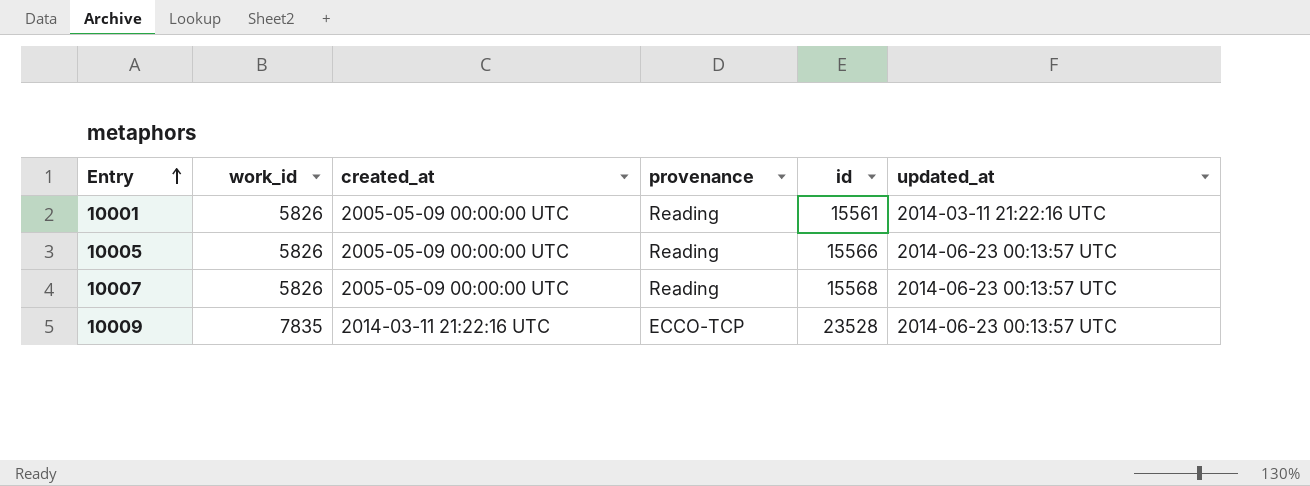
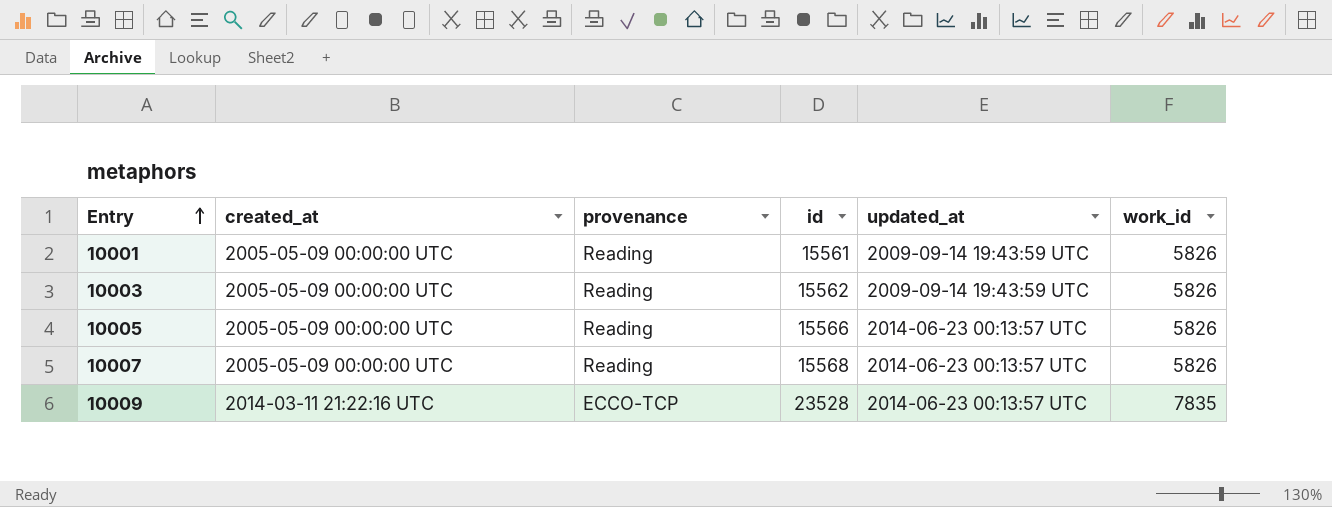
column work_id | position: 2 -> 6
10001 | updated_at: 2014-03-11 21:22:16 UTC -> 2009-09-14 19:43:59 UTC
row 10003: none -> 2005-05-09 00:00:00 UTC | Reading | 15562 | 2009-09-14 19:43:59 UTC | 5826

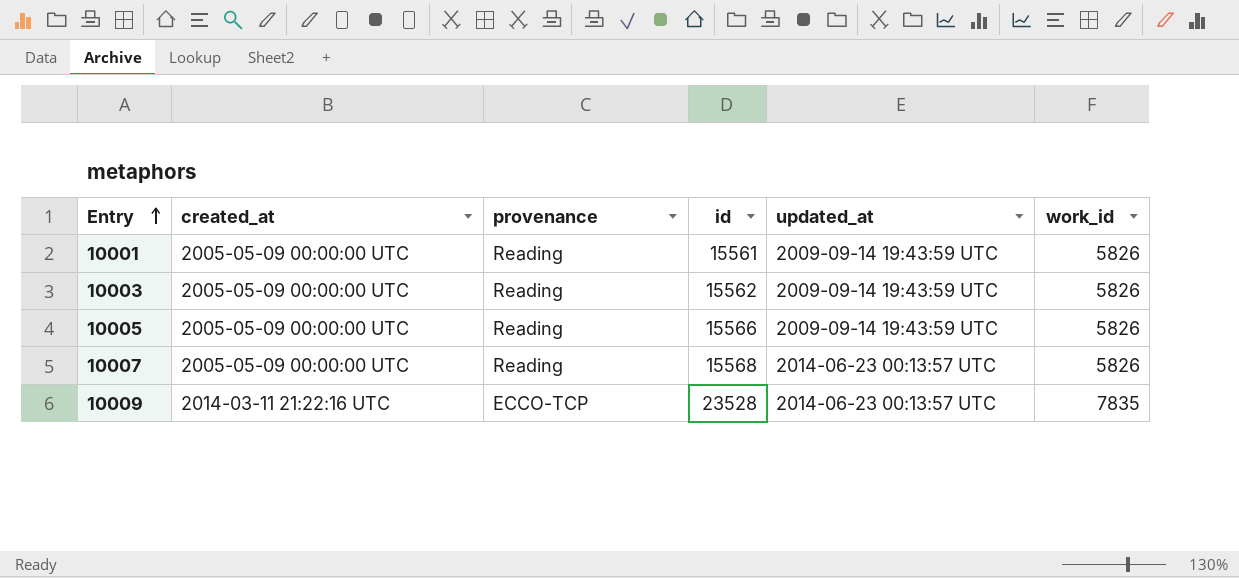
10005 | updated_at: 2014-06-23 00:13:57 UTC -> 2009-09-14 19:43:59 UTC

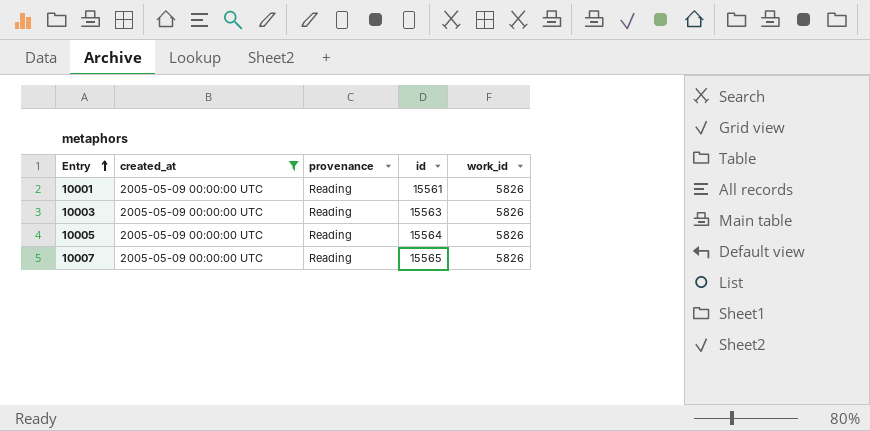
filter: none -> created_at = 2005-05-09 00:00:00 UTC
column updated_at | position: 5 -> none
10003 | id: 15562 -> 15563
10005 | id: 15566 -> 15564
10007 | id: 15568 -> 15565

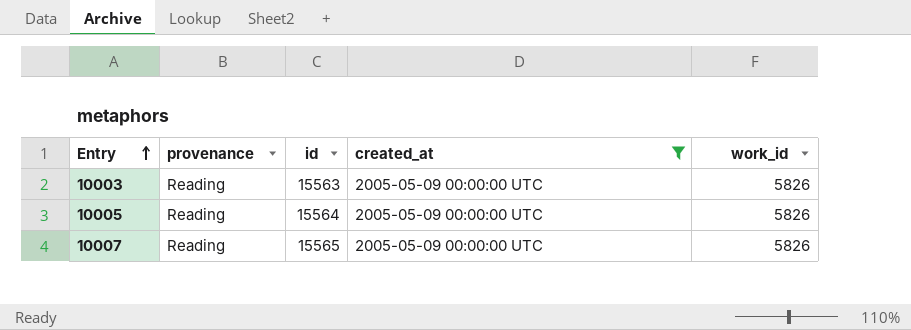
column created_at | position: 2 -> 4
row 10001: 2005-05-09 00:00:00 UTC | Reading | 15561 | 5826 -> none

